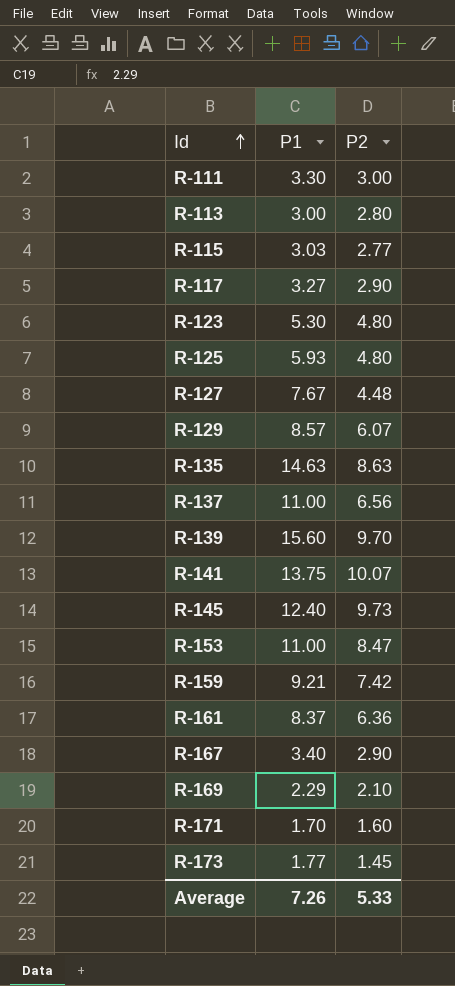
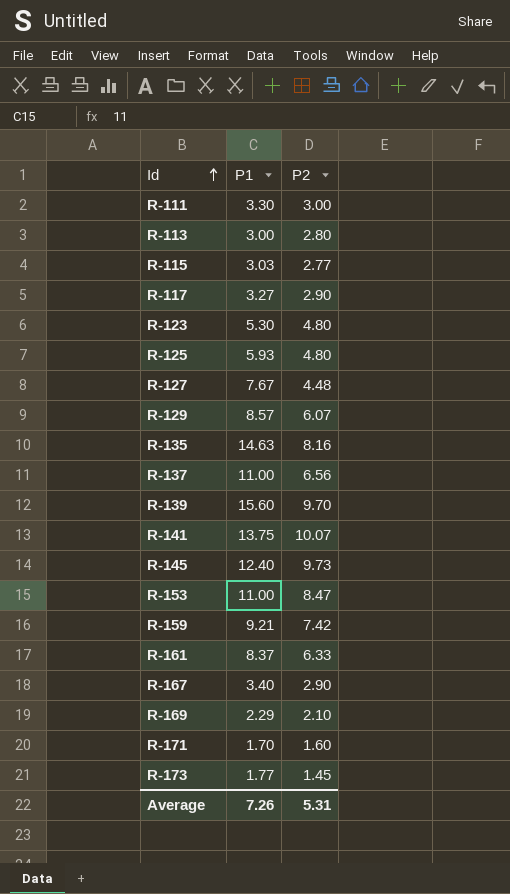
R-135 | P2: 8.63 -> 8.16
R-161 | P2: 6.36 -> 6.33
Average | P2: 5.33 -> 5.31

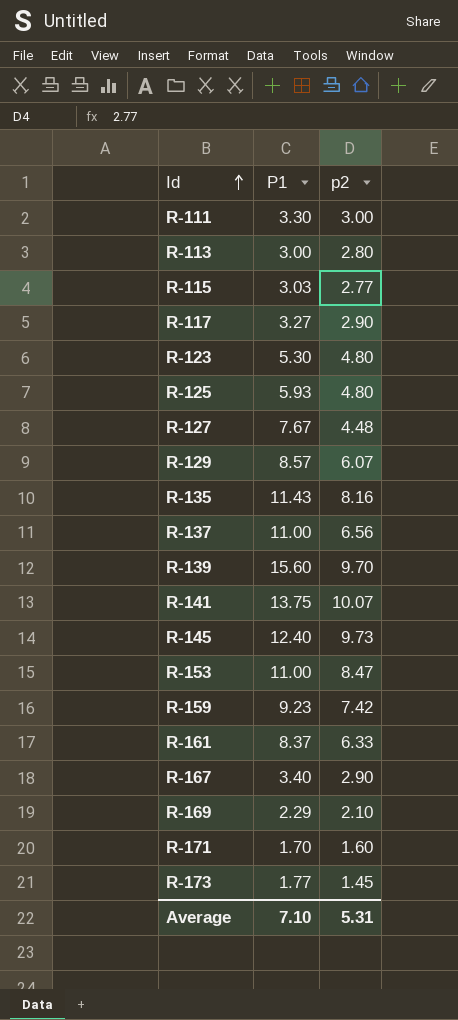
column name: P2 -> p2
R-135 | P1: 14.63 -> 11.43
R-159 | P1: 9.21 -> 9.23
Average | P1: 7.26 -> 7.10

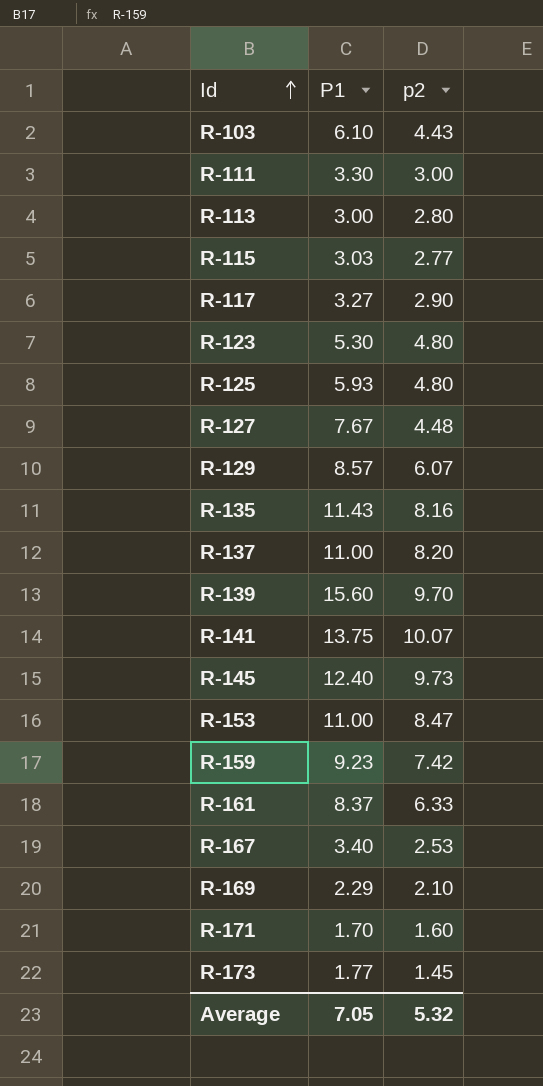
row R-103: none -> 6.10 | 4.43
R-137 | p2: 6.56 -> 8.20
R-167 | p2: 2.90 -> 2.53
Average | P1: 7.10 -> 7.05
Average | p2: 5.31 -> 5.32

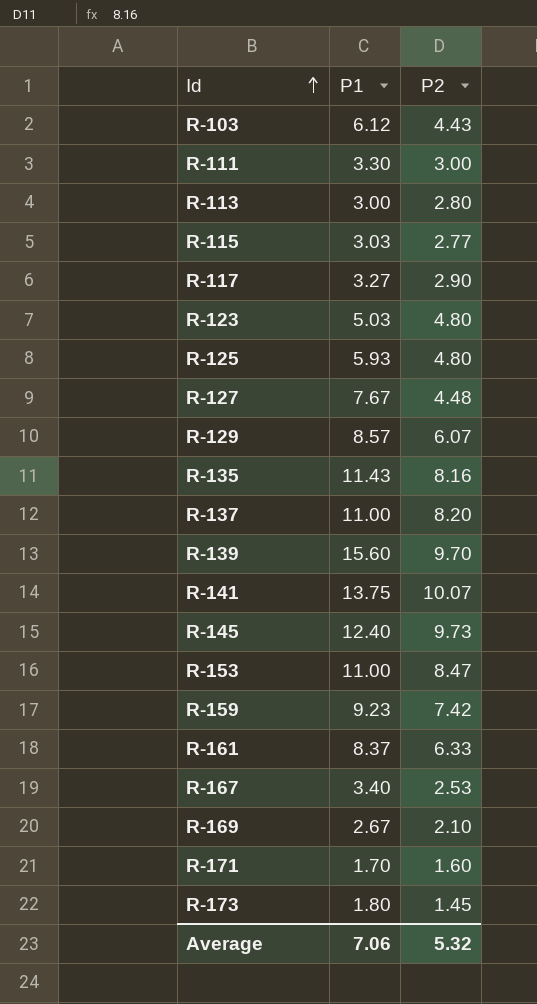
column name: p2 -> P2
R-103 | P1: 6.10 -> 6.12
R-123 | P1: 5.30 -> 5.03
R-169 | P1: 2.29 -> 2.67
R-173 | P1: 1.77 -> 1.80
Average | P1: 7.05 -> 7.06

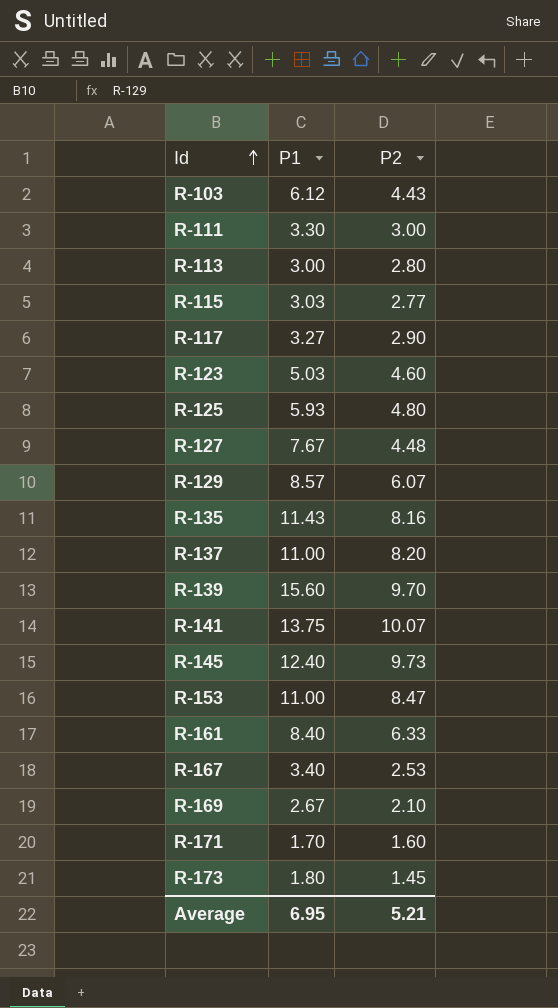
row R-159: 9.23 | 7.42 -> none
R-123 | P2: 4.80 -> 4.60
R-161 | P1: 8.37 -> 8.40
Average | P1: 7.06 -> 6.95
Average | P2: 5.32 -> 5.21

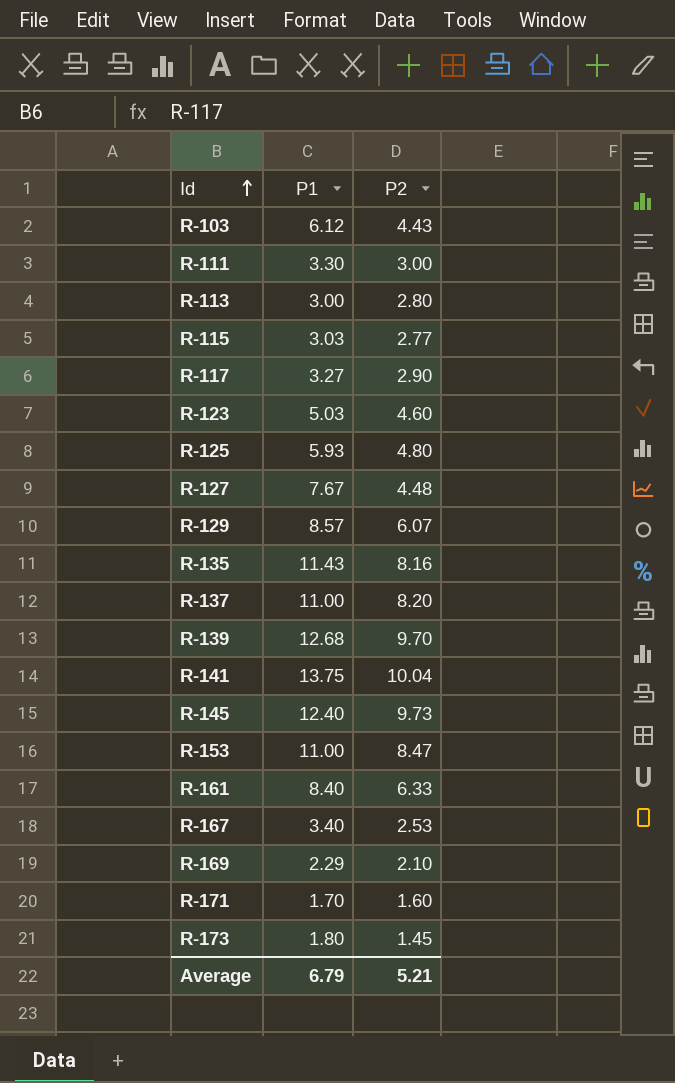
R-139 | P1: 15.60 -> 12.68
R-141 | P2: 10.07 -> 10.04
R-169 | P1: 2.67 -> 2.29
Average | P1: 6.95 -> 6.79

